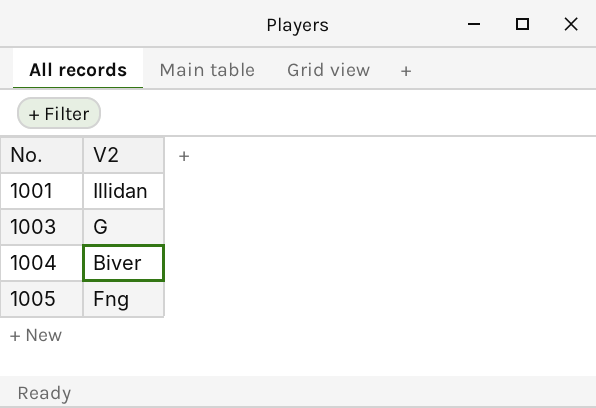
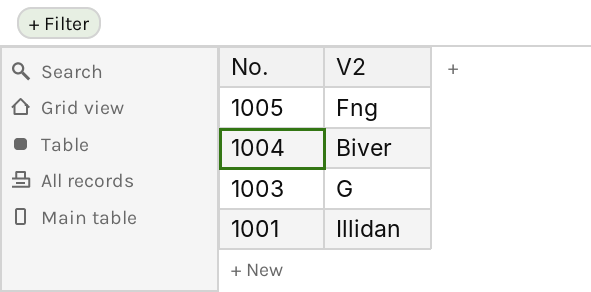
row order: No. ascending -> No. descending

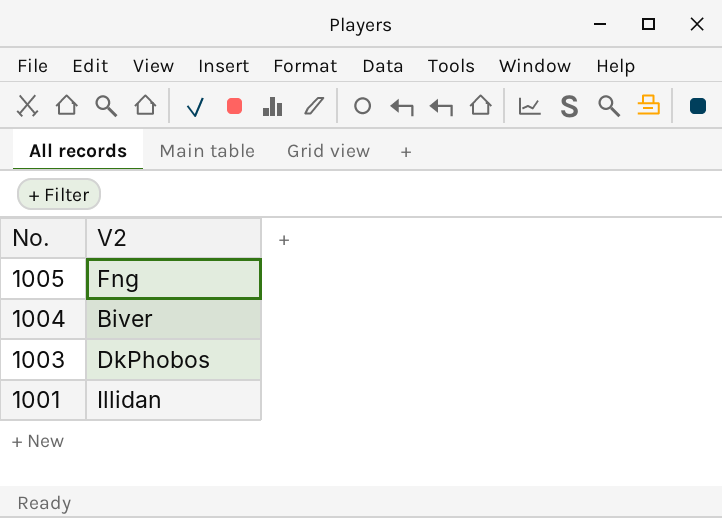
1003 | V2: G -> DkPhobos

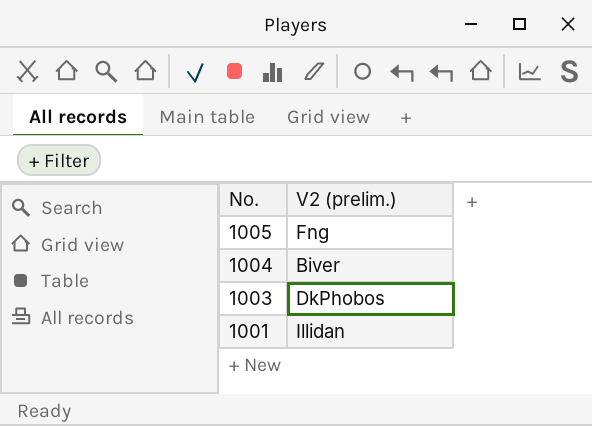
column name: V2 -> V2 (prelim.)

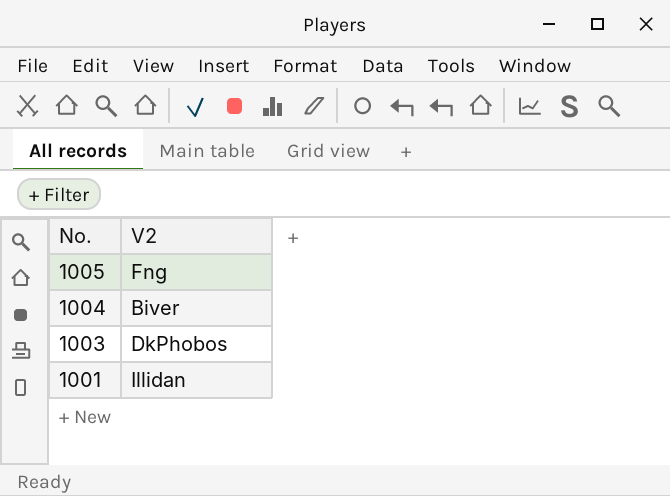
column name: V2 (prelim.) -> V2

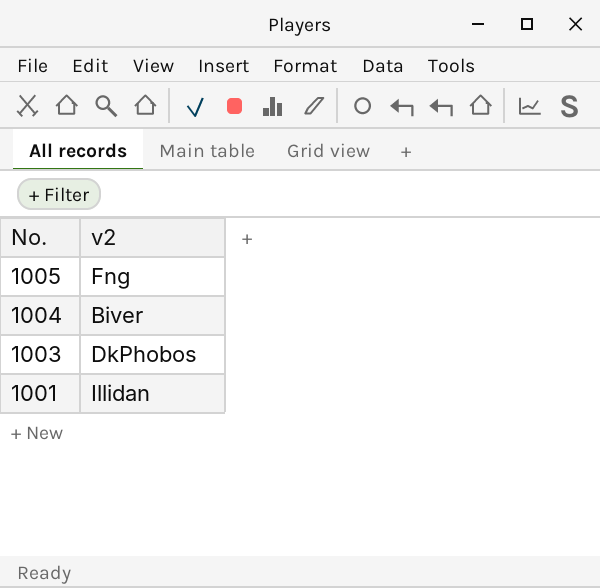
column name: V2 -> v2

